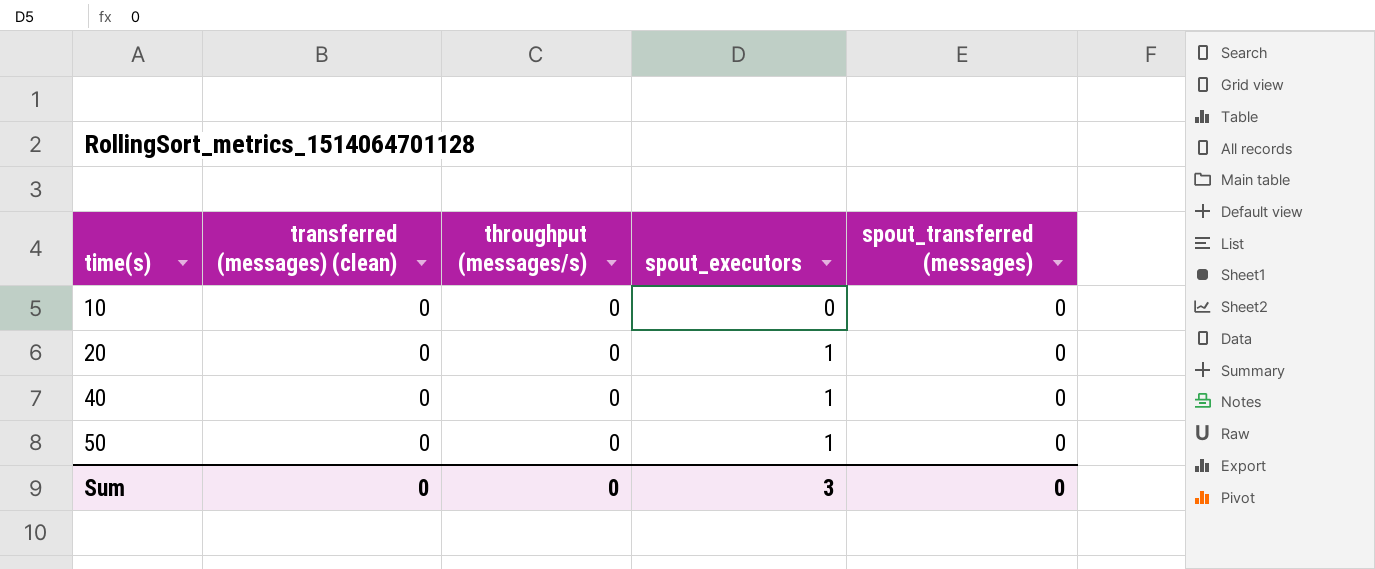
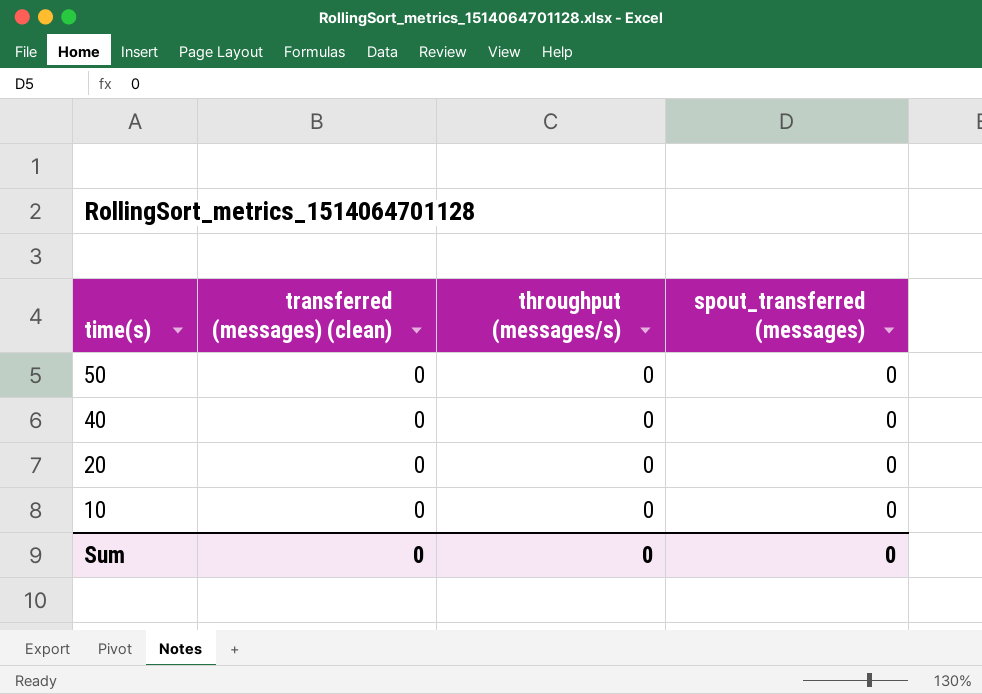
row order: time(s) ascending -> time(s) descending
column spout_executors | position: 4 -> none

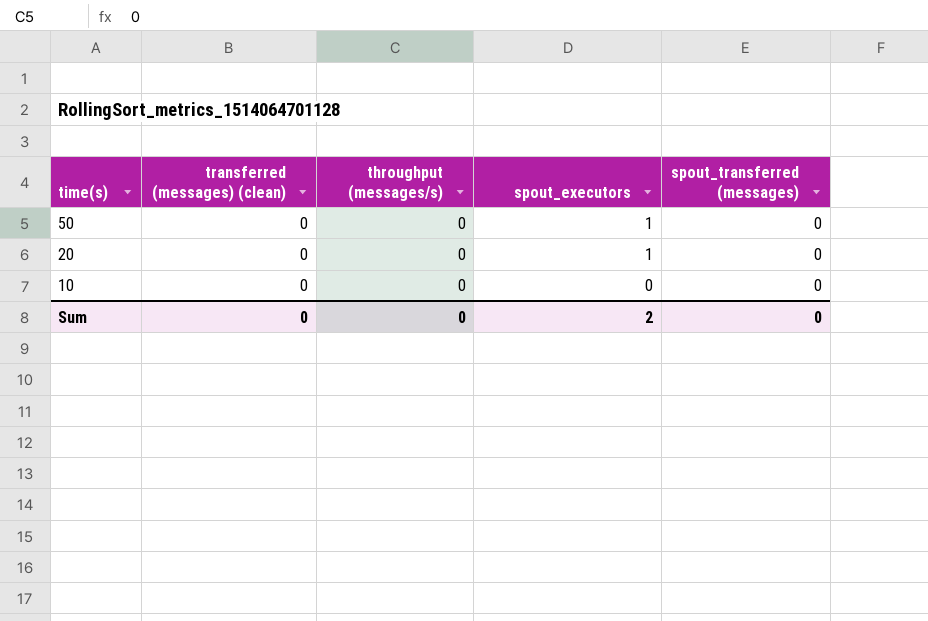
column spout_executors | position: none -> 4
row 40: 0 | 0 | 0 -> none

